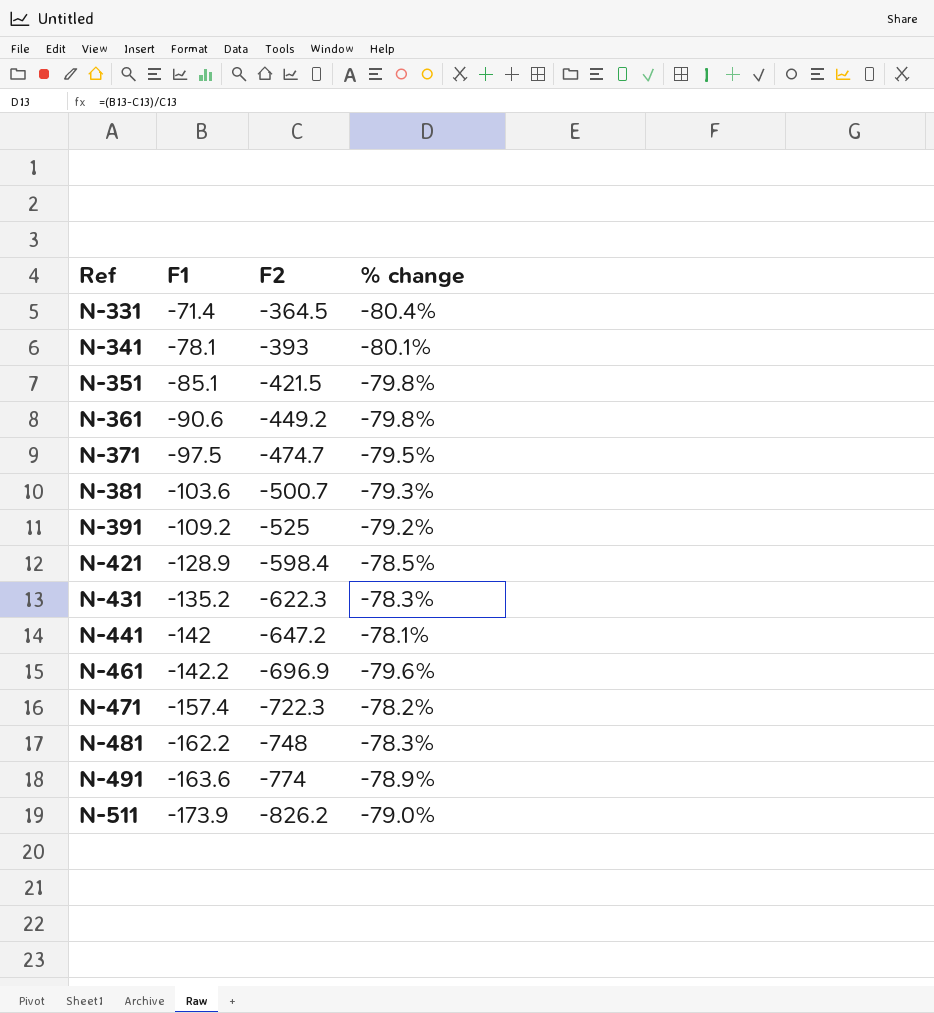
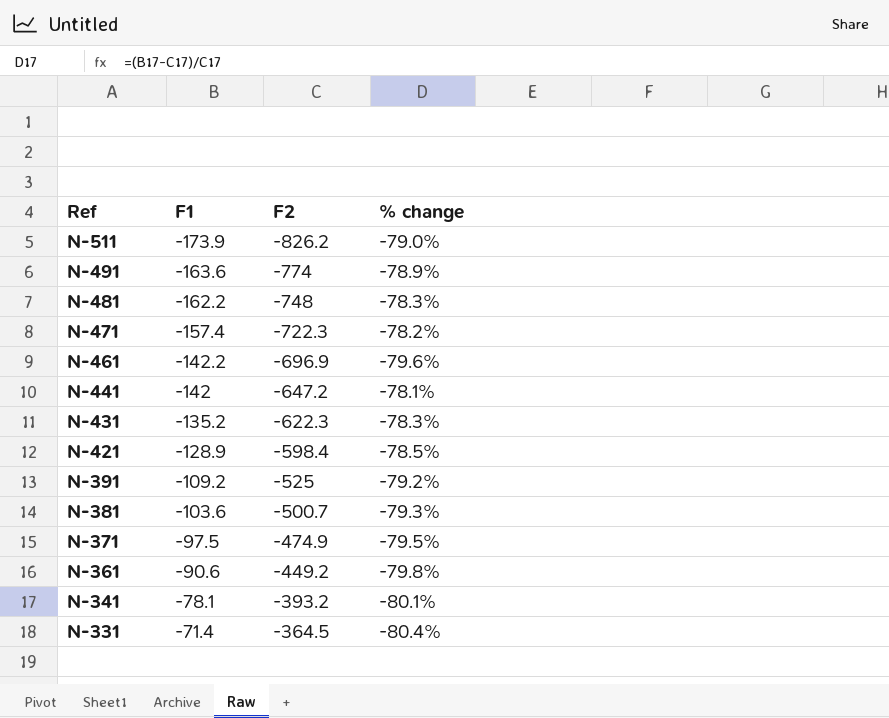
row order: Ref ascending -> Ref descending
row N-351: -85.1 | -421.5 | -79.8% -> none
N-371 | F2: -474.7 -> -474.9
N-341 | F2: -393 -> -393.2

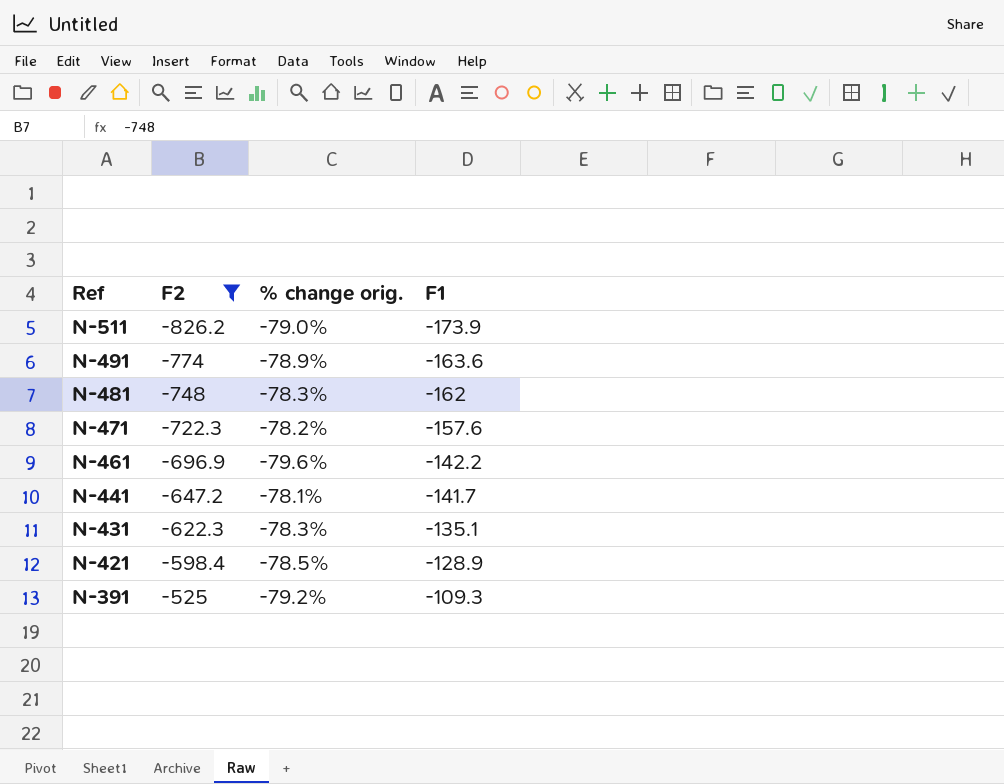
filter: none -> F2 <= -525
column name: % change -> % change orig.
column F1 | position: 2 -> 4
N-481 | F1: -162.2 -> -162
N-471 | F1: -157.4 -> -157.6
N-441 | F1: -142 -> -141.7
N-431 | F1: -135.2 -> -135.1
N-391 | F1: -109.2 -> -109.3

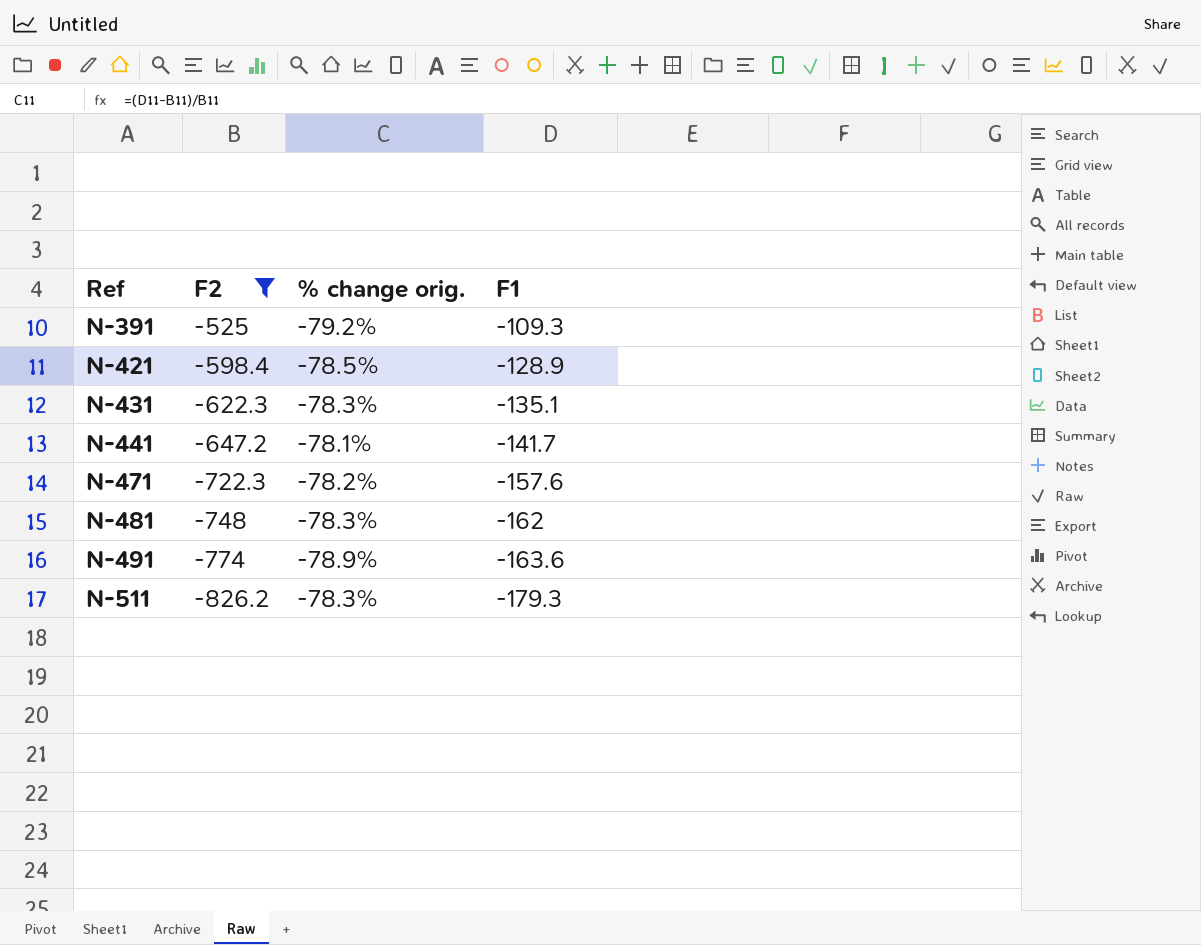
row order: Ref descending -> Ref ascending
row N-461: -696.9 | -79.6% | -142.2 -> none
N-511 | % change orig.: -79.0% -> -78.3%
N-511 | F1: -173.9 -> -179.3

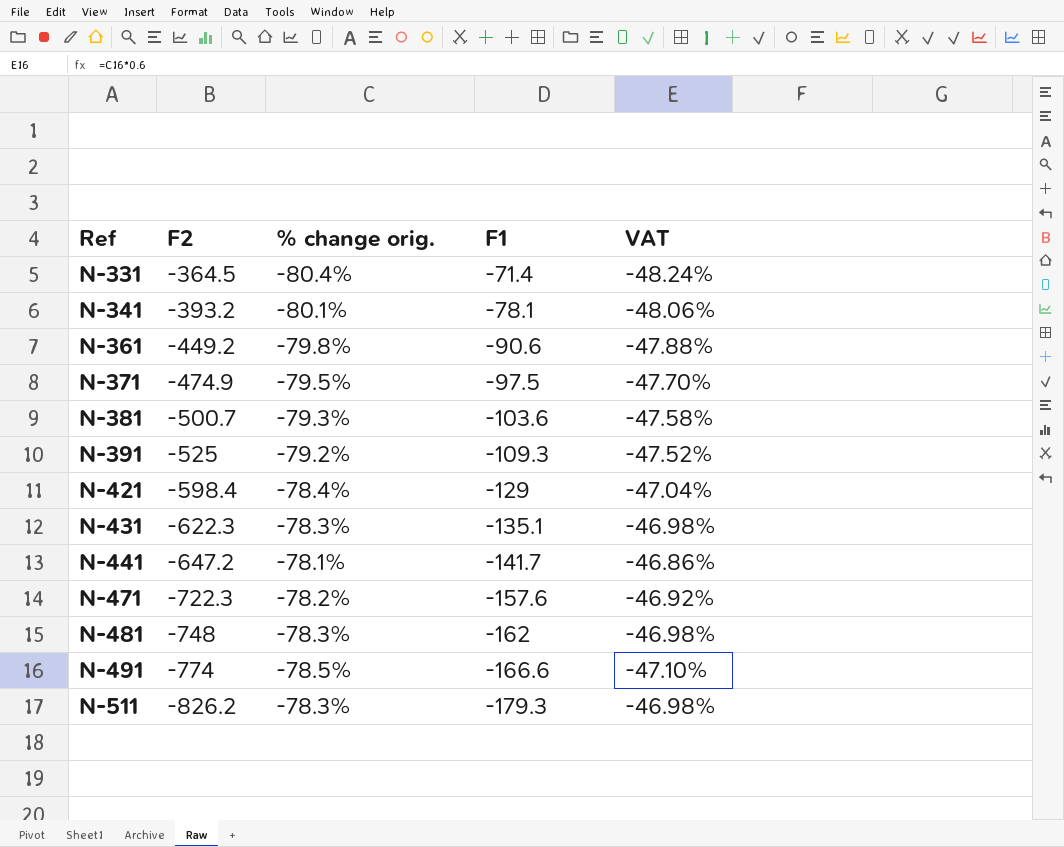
filter: F2 <= -525 -> none
column VAT | formula: none -> [% change orig.] * 0.6
N-421 | % change orig.: -78.5% -> -78.4%
N-421 | F1: -128.9 -> -129
N-491 | % change orig.: -78.9% -> -78.5%
N-491 | F1: -163.6 -> -166.6

